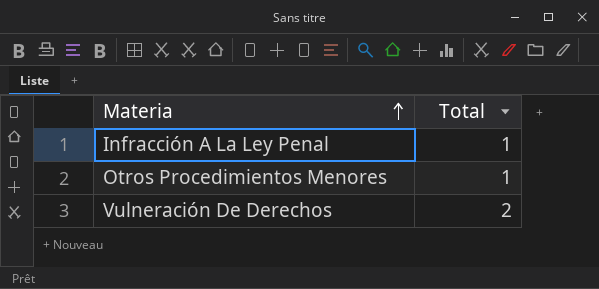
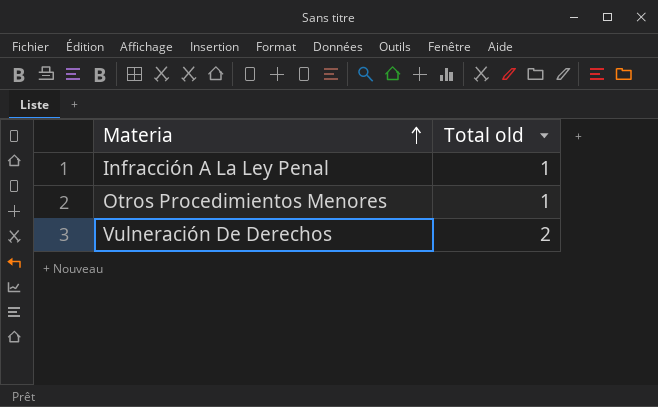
column name: Total -> Total old

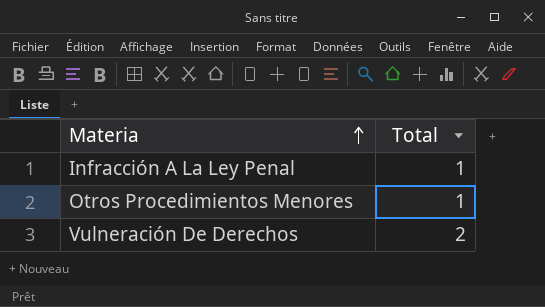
column name: Total old -> Total

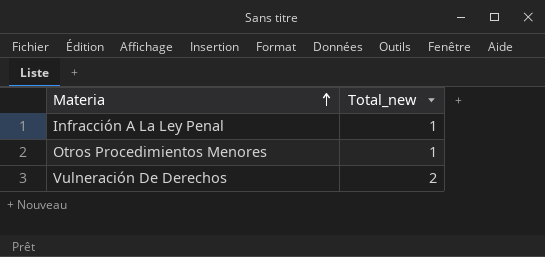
column name: Total -> Total_new

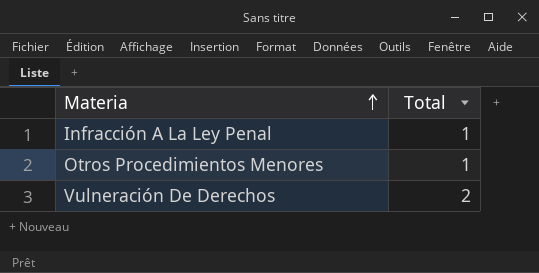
column name: Total_new -> Total

